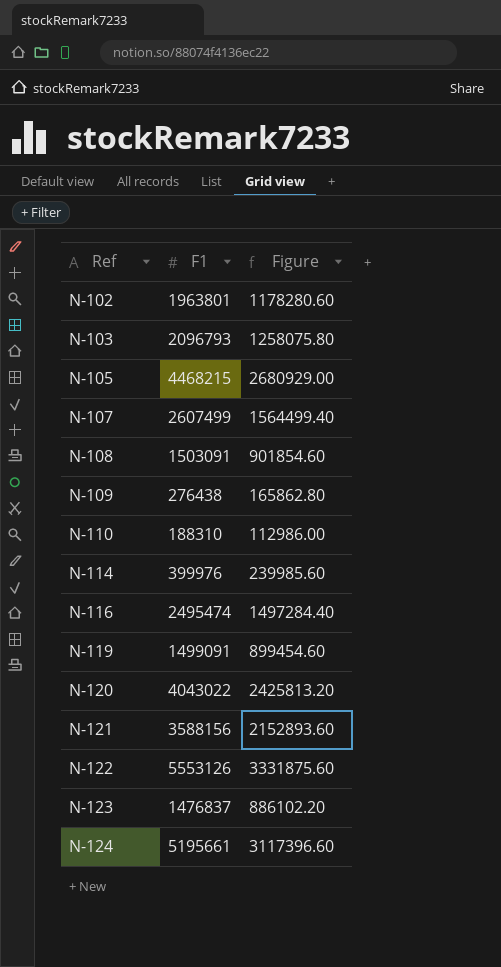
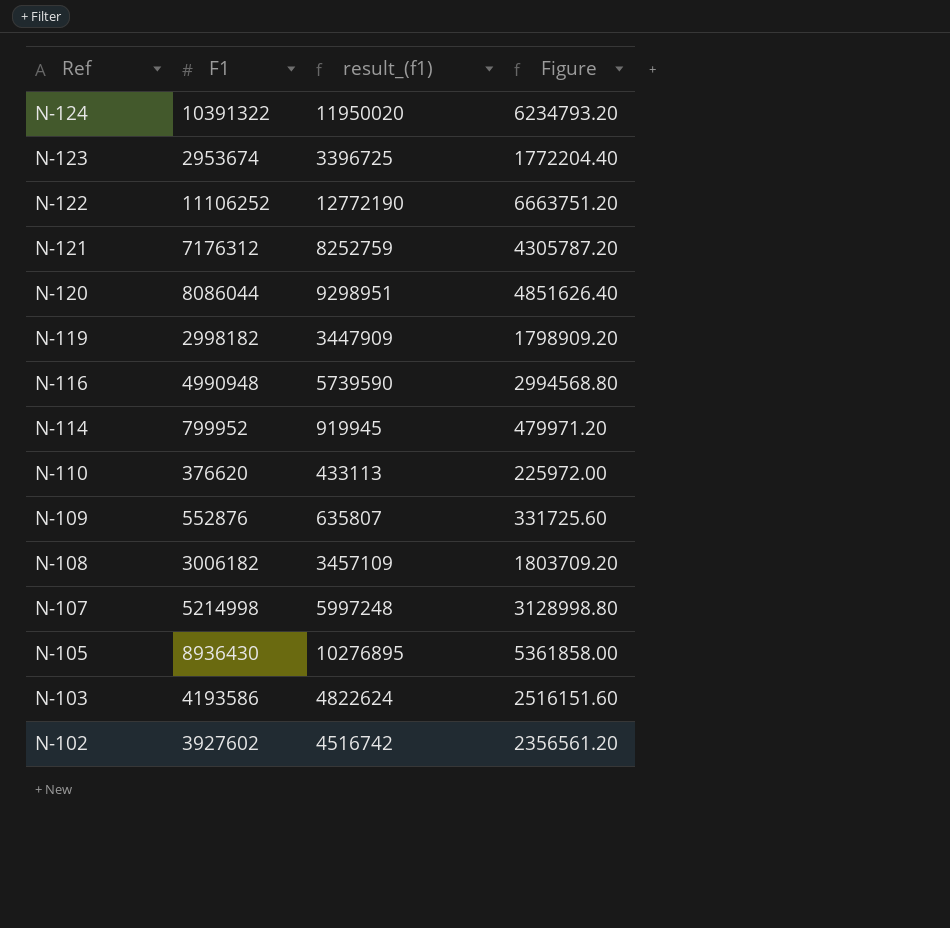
row order: Ref ascending -> Ref descending
column result_(f1) | formula: none -> [F1] * 1.15
N-124 | F1: 5195661 -> 10391322
N-124 | Figure: 3117396.60 -> 6234793.20
N-123 | F1: 1476837 -> 2953674
N-123 | Figure: 886102.20 -> 1772204.40
N-122 | F1: 5553126 -> 11106252
N-122 | Figure: 3331875.60 -> 6663751.20
N-121 | F1: 3588156 -> 7176312
N-121 | Figure: 2152893.60 -> 4305787.20
N-120 | F1: 4043022 -> 8086044
N-120 | Figure: 2425813.20 -> 4851626.40
N-119 | F1: 1499091 -> 2998182
N-119 | Figure: 899454.60 -> 1798909.20
N-116 | F1: 2495474 -> 4990948
N-116 | Figure: 1497284.40 -> 2994568.80
N-114 | F1: 399976 -> 799952
N-114 | Figure: 239985.60 -> 479971.20
N-110 | F1: 188310 -> 376620
N-110 | Figure: 112986.00 -> 225972.00
N-109 | F1: 276438 -> 552876
N-109 | Figure: 165862.80 -> 331725.60
N-108 | F1: 1503091 -> 3006182
N-108 | Figure: 901854.60 -> 1803709.20
N-107 | F1: 2607499 -> 5214998
N-107 | Figure: 1564499.40 -> 3128998.80
N-105 | F1: 4468215 -> 8936430
N-105 | Figure: 2680929.00 -> 5361858.00
N-103 | F1: 2096793 -> 4193586
N-103 | Figure: 1258075.80 -> 2516151.60
N-102 | F1: 1963801 -> 3927602
N-102 | Figure: 1178280.60 -> 2356561.20

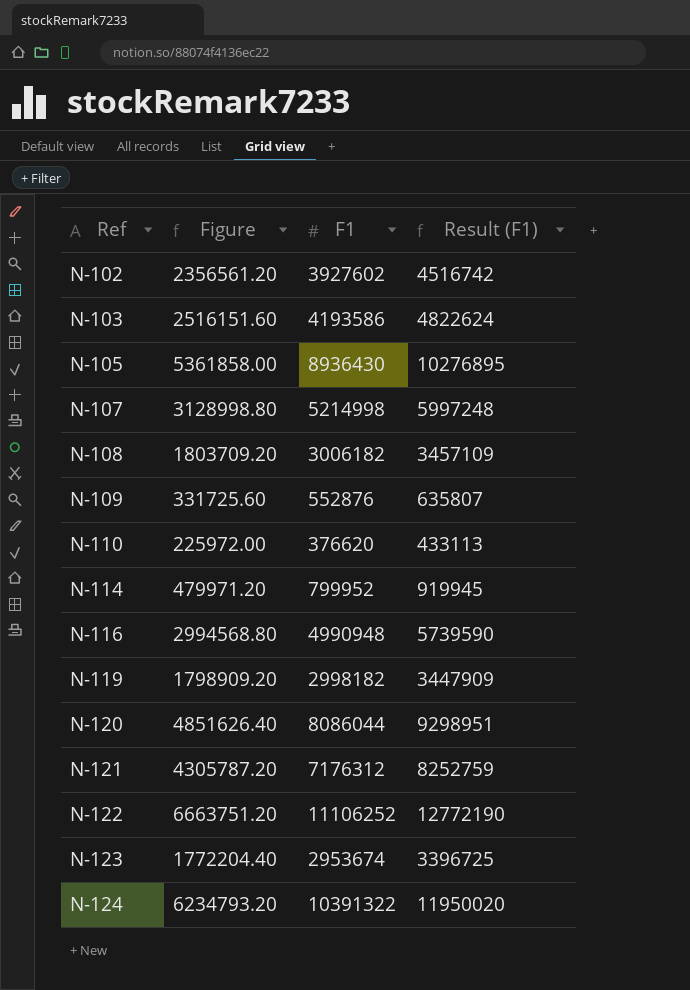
row order: Ref descending -> Ref ascending
column Figure | position: 4 -> 2
column name: result_(f1) -> Result (F1)

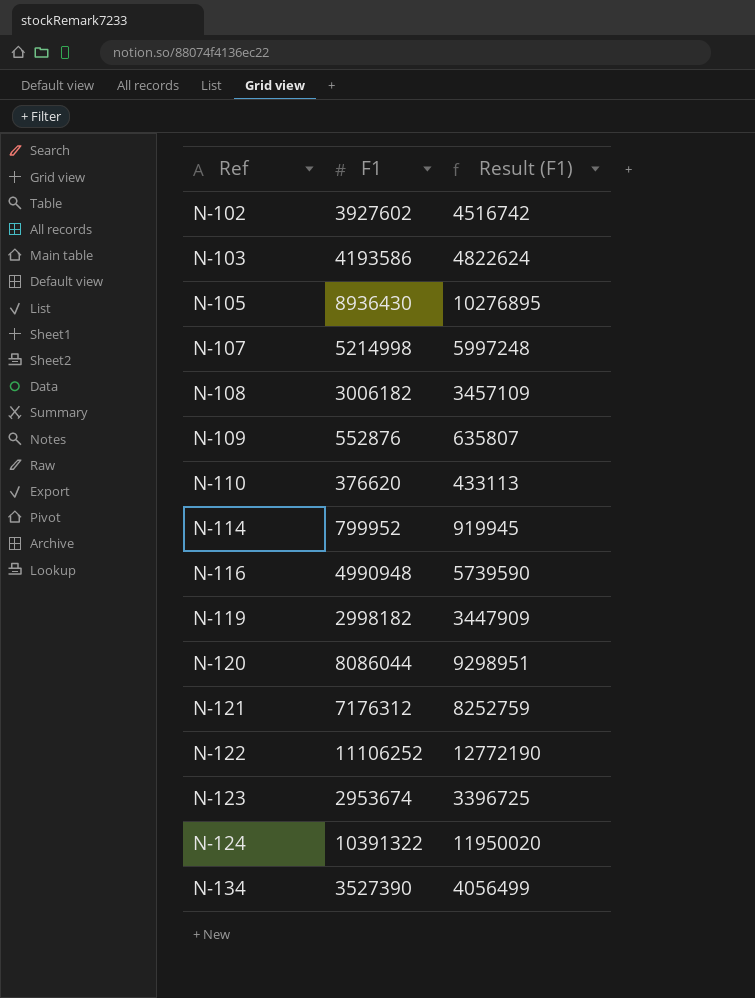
column Figure | formula: [F1] * 0.6 -> none
row N-134: none -> 3527390 | 4056499

